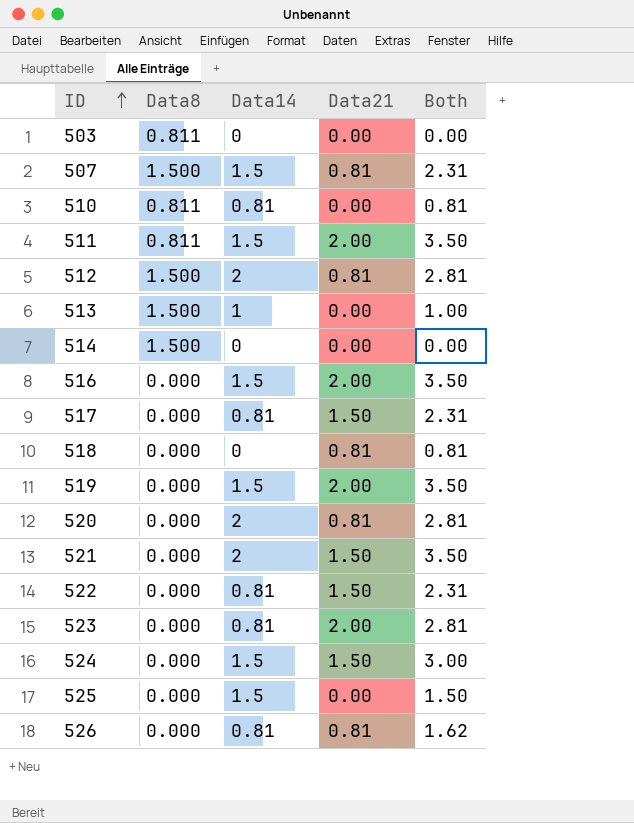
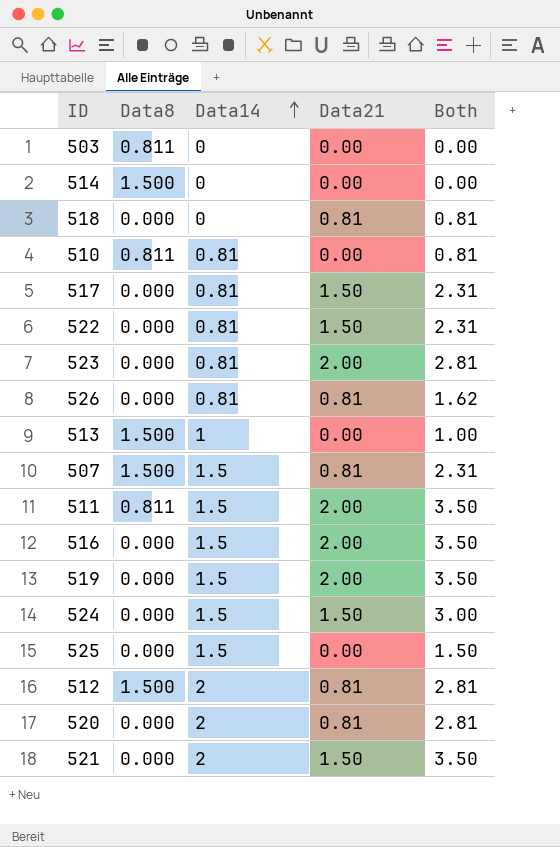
row order: ID ascending -> Data14 ascending

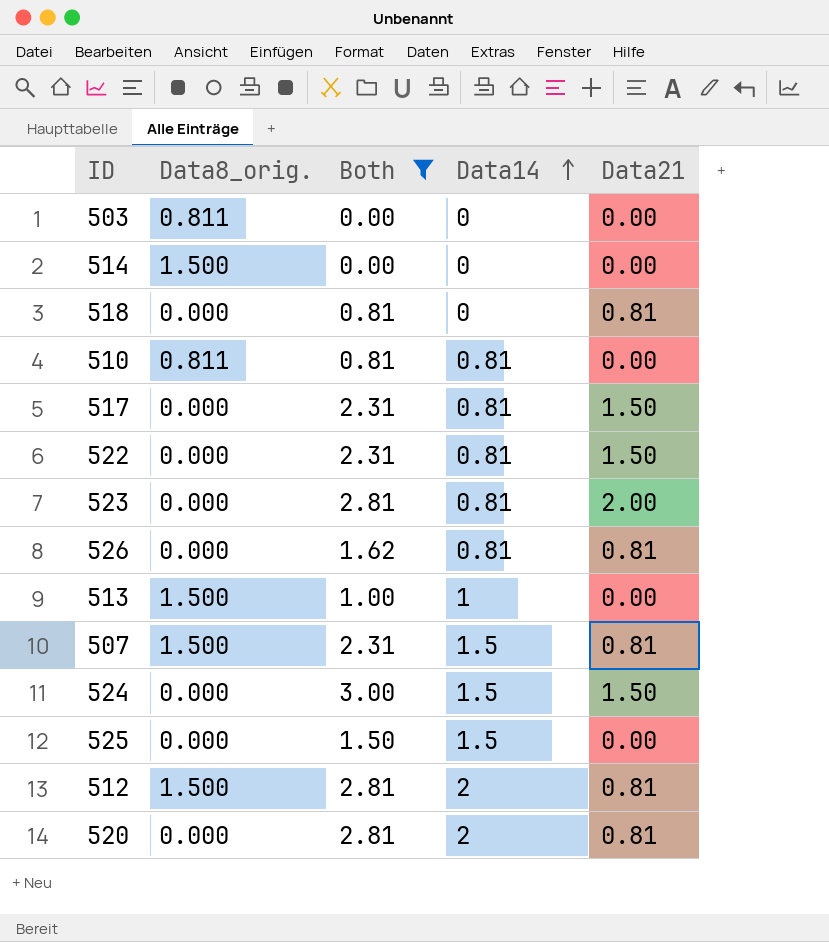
filter: none -> Both != 3.50
column name: Data8 -> Data8_orig.
column Both | position: 5 -> 3

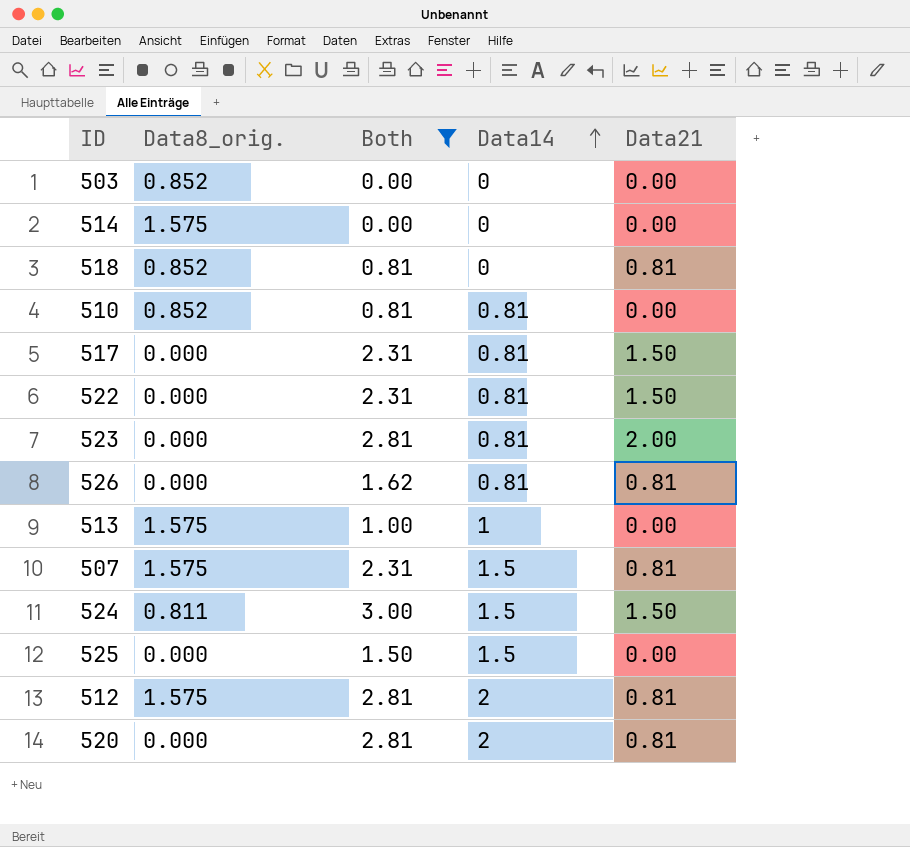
503 | Data8_orig.: 0.811 -> 0.852
514 | Data8_orig.: 1.500 -> 1.575
518 | Data8_orig.: 0.000 -> 0.852
510 | Data8_orig.: 0.811 -> 0.852
513 | Data8_orig.: 1.500 -> 1.575
507 | Data8_orig.: 1.500 -> 1.575
524 | Data8_orig.: 0.000 -> 0.811
512 | Data8_orig.: 1.500 -> 1.575

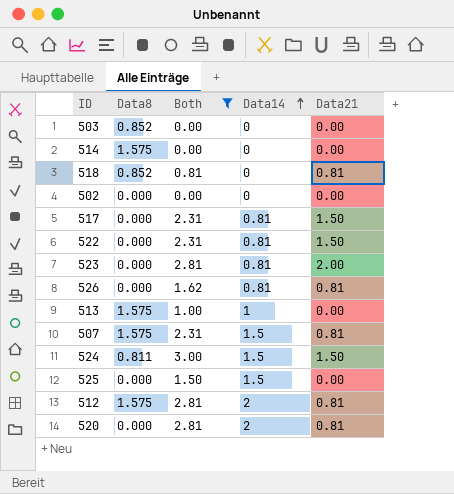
column name: Data8_orig. -> Data8
row 510: 0.852 | 0.81 | 0.81 | 0.00 -> none
row 502: none -> 0.000 | 0.00 | 0 | 0.00

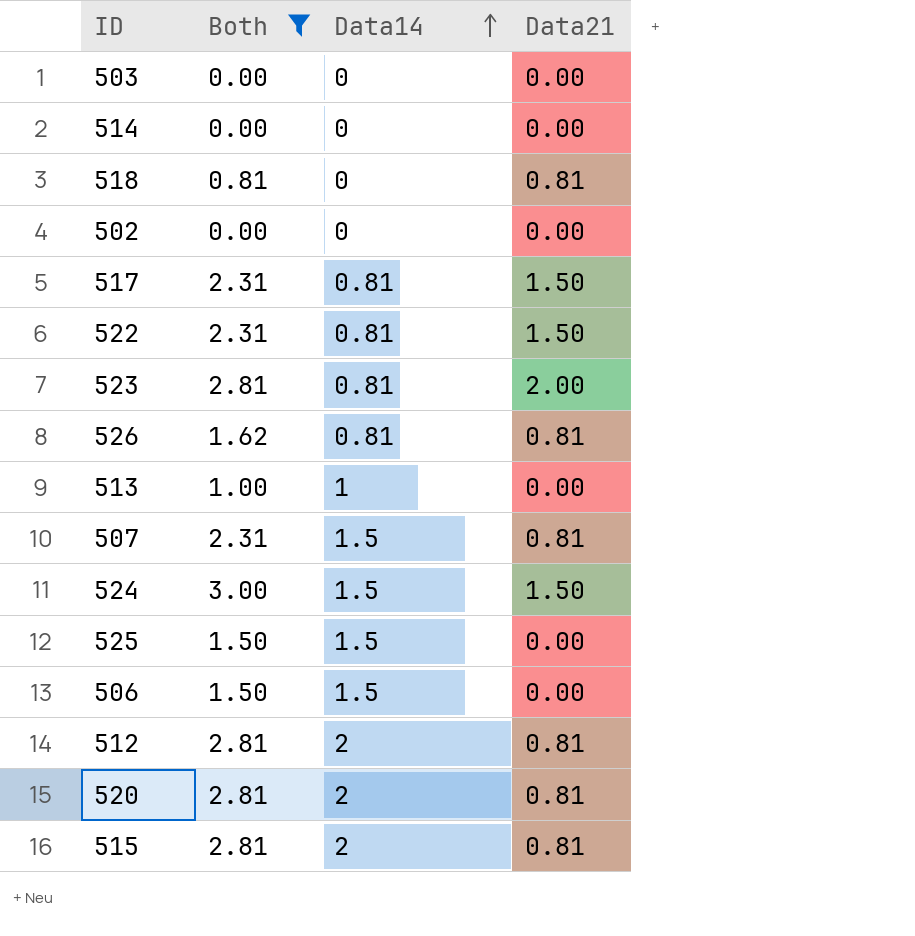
column Data8 | position: 2 -> none
row 506: none -> 1.50 | 1.5 | 0.00
row 515: none -> 2.81 | 2 | 0.81

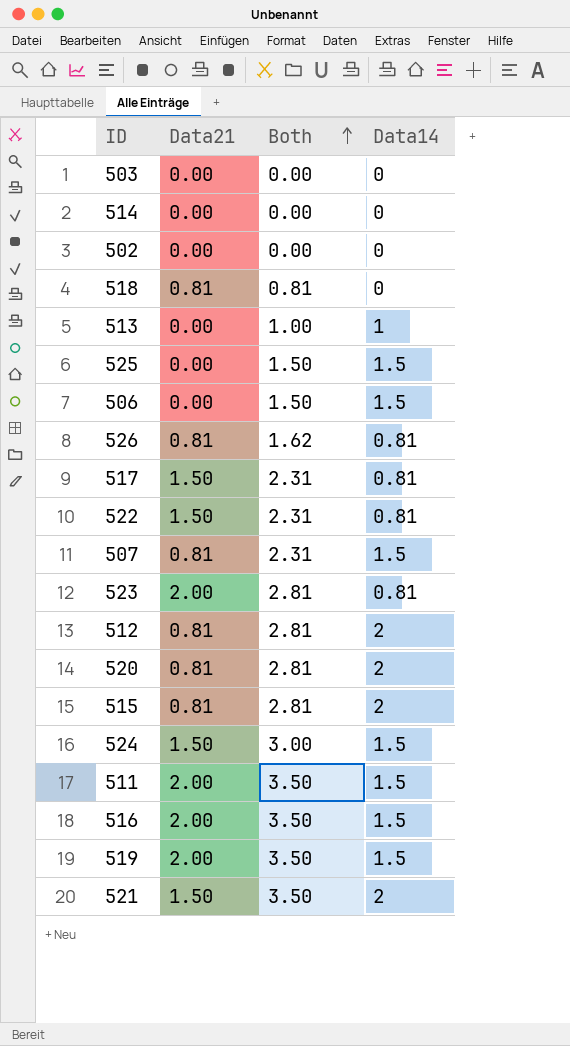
filter: Both != 3.50 -> none
row order: Data14 ascending -> Both ascending
column Data21 | position: 4 -> 2

